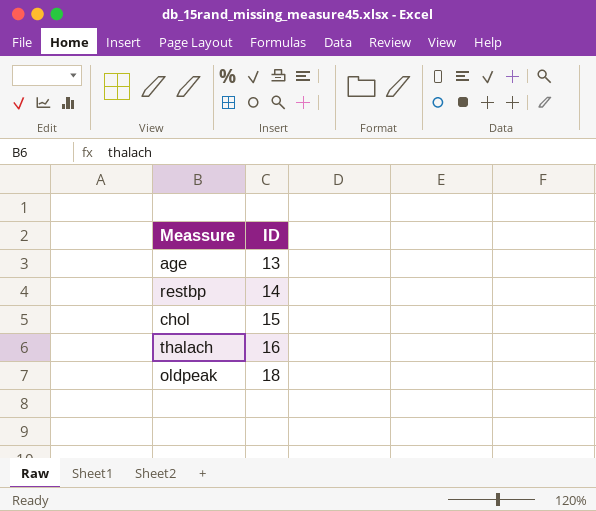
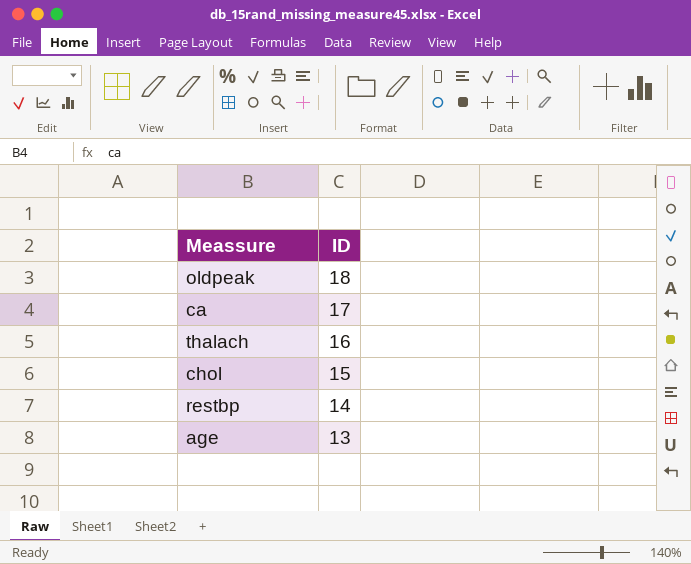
row order: ID ascending -> ID descending
row ca: none -> 17

